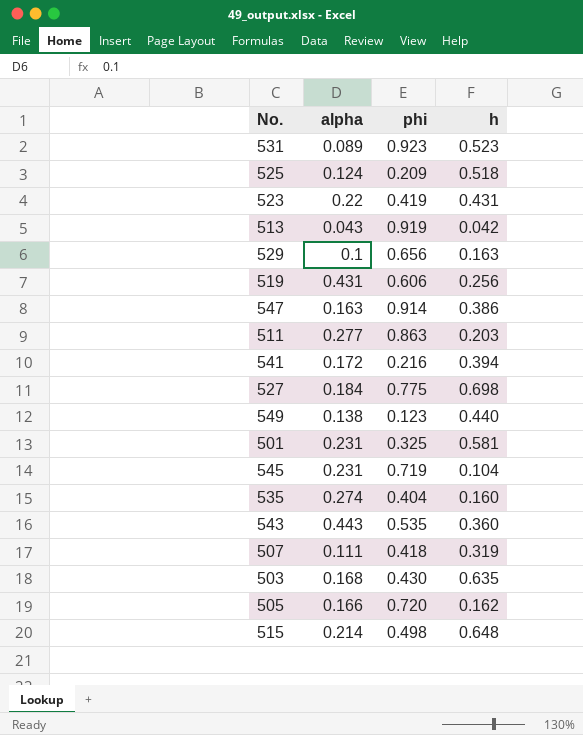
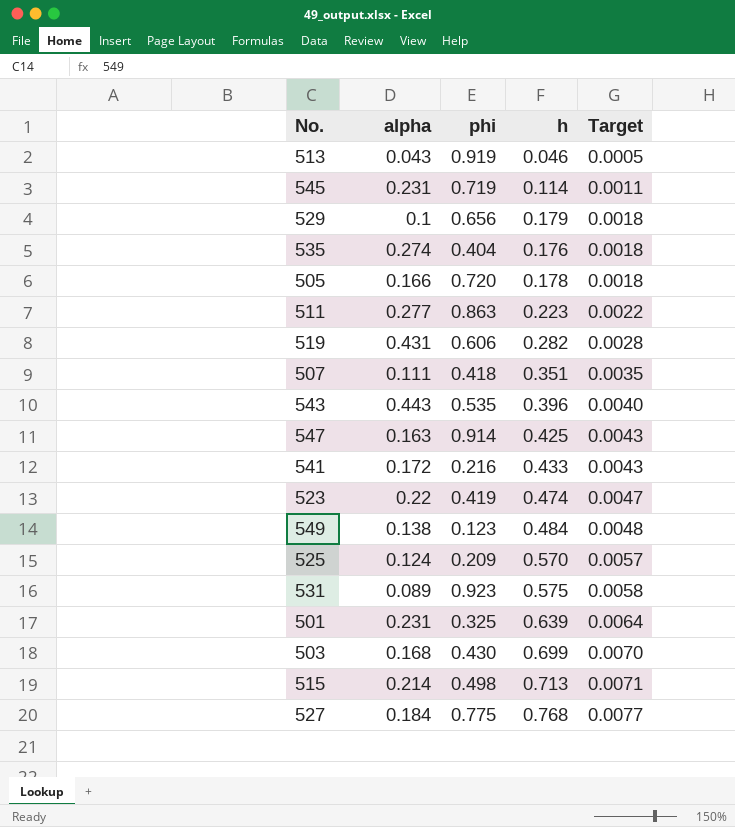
row order: none -> Target ascending
column Target | formula: none -> [h] * 0.01
513 | h: 0.042 -> 0.046
545 | h: 0.104 -> 0.114
529 | h: 0.163 -> 0.179
535 | h: 0.160 -> 0.176
505 | h: 0.162 -> 0.178
511 | h: 0.203 -> 0.223
519 | h: 0.256 -> 0.282
507 | h: 0.319 -> 0.351
543 | h: 0.360 -> 0.396
547 | h: 0.386 -> 0.425
541 | h: 0.394 -> 0.433
523 | h: 0.431 -> 0.474
549 | h: 0.440 -> 0.484
525 | h: 0.518 -> 0.570
531 | h: 0.523 -> 0.575
501 | h: 0.581 -> 0.639
503 | h: 0.635 -> 0.699
515 | h: 0.648 -> 0.713
527 | h: 0.698 -> 0.768

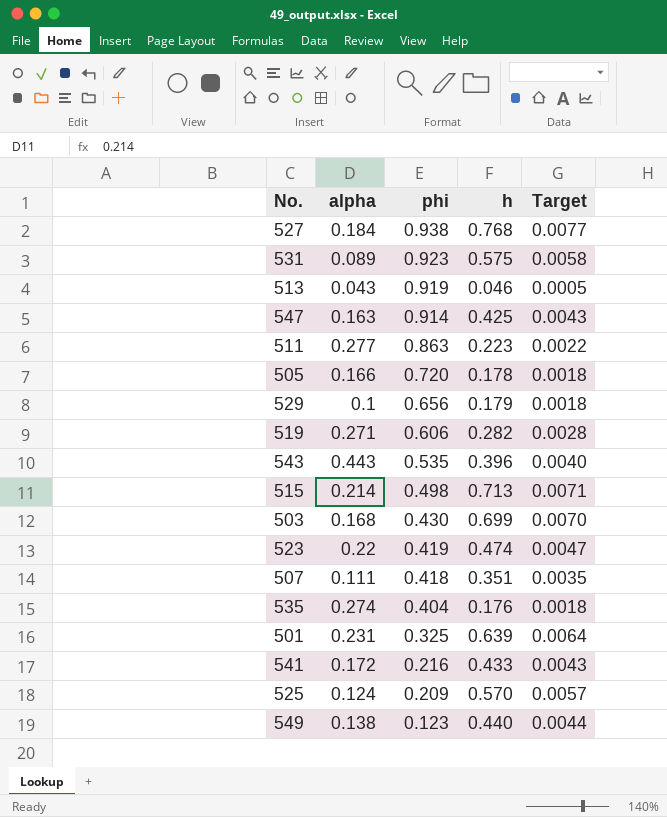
row order: Target ascending -> phi descending
row 545: 0.231 | 0.719 | 0.114 | 0.0011 -> none
527 | phi: 0.775 -> 0.938
519 | alpha: 0.431 -> 0.271
549 | h: 0.484 -> 0.440
549 | Target: 0.0048 -> 0.0044

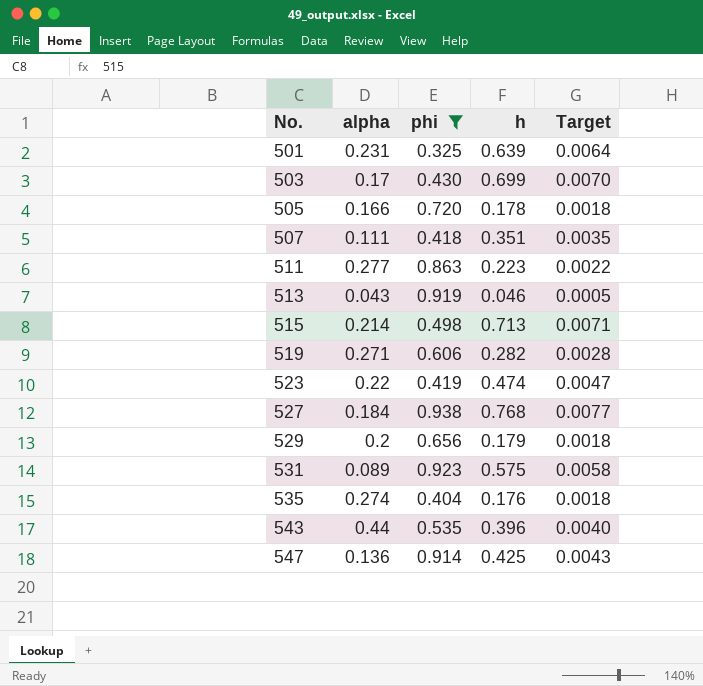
filter: none -> phi >= 0.325
row order: phi descending -> No. ascending
503 | alpha: 0.168 -> 0.17
529 | alpha: 0.1 -> 0.2
543 | alpha: 0.443 -> 0.44
547 | alpha: 0.163 -> 0.136

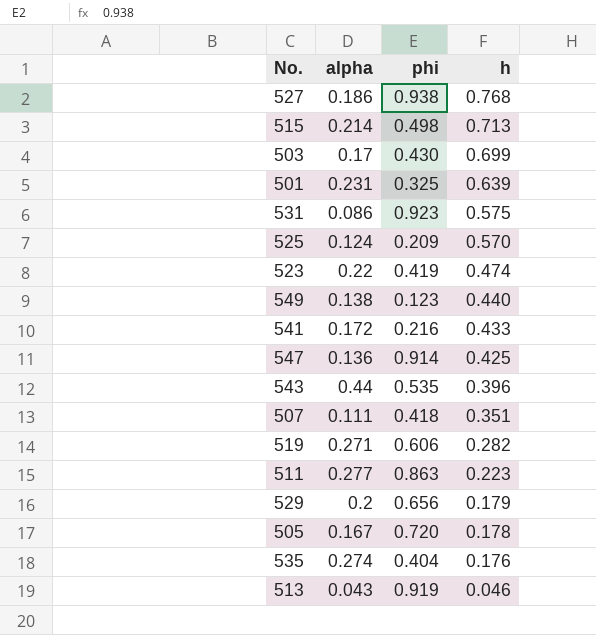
filter: phi >= 0.325 -> none
row order: No. ascending -> h descending
column Target | formula: [h] * 0.01 -> none
527 | alpha: 0.184 -> 0.186
531 | alpha: 0.089 -> 0.086
505 | alpha: 0.166 -> 0.167

